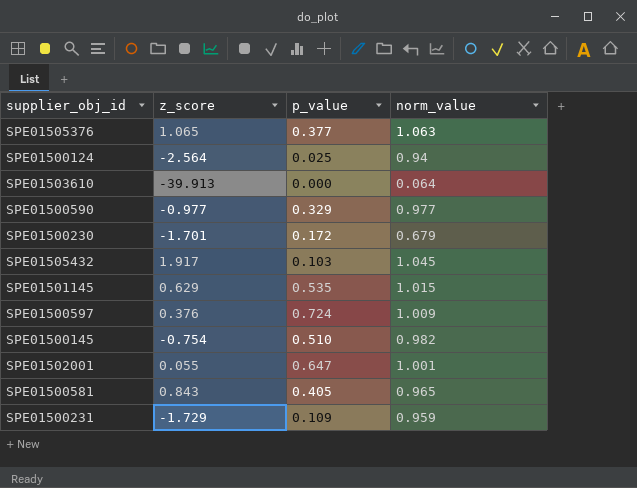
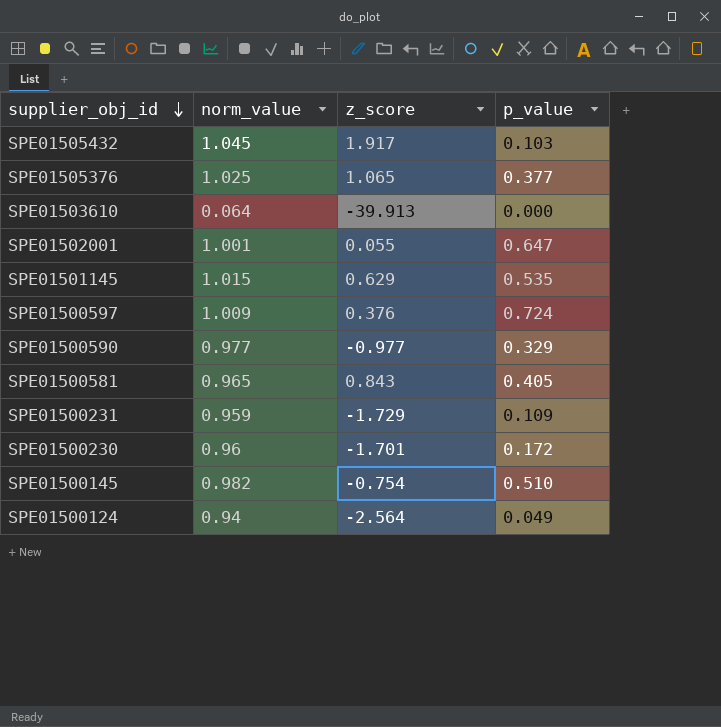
row order: none -> supplier_obj_id descending
column norm_value | position: 4 -> 2
SPE01505376 | norm_value: 1.063 -> 1.025
SPE01500230 | norm_value: 0.679 -> 0.96
SPE01500124 | p_value: 0.025 -> 0.049

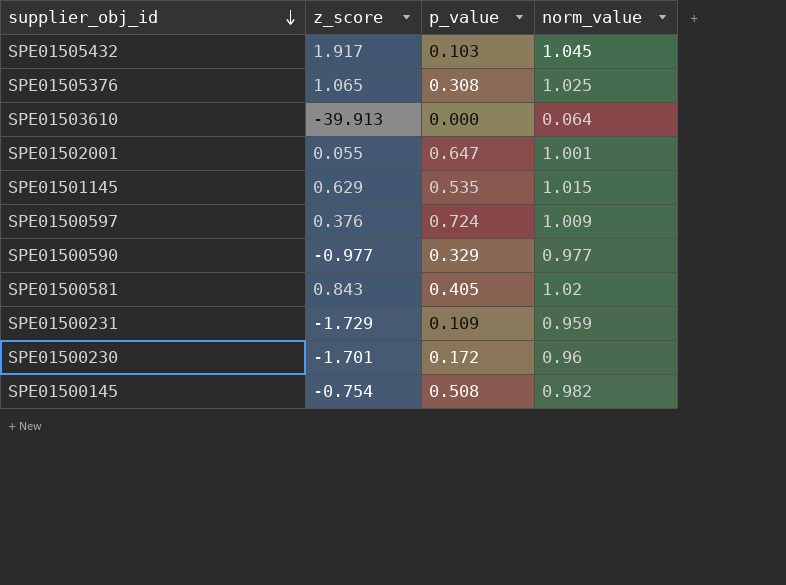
column norm_value | position: 2 -> 4
row SPE01500124: 0.94 | -2.564 | 0.049 -> none
SPE01505376 | p_value: 0.377 -> 0.308
SPE01500581 | norm_value: 0.965 -> 1.02
SPE01500145 | p_value: 0.510 -> 0.508

